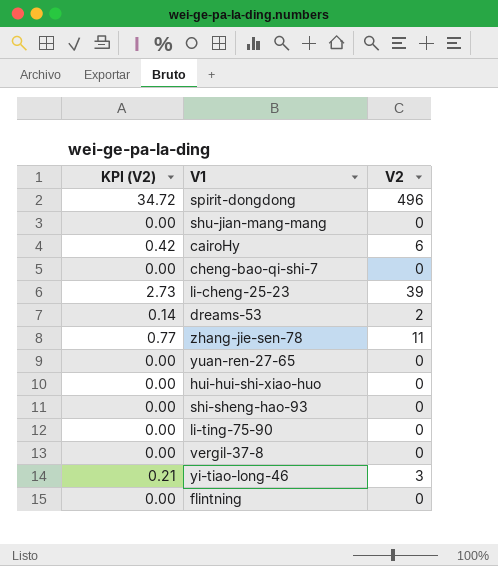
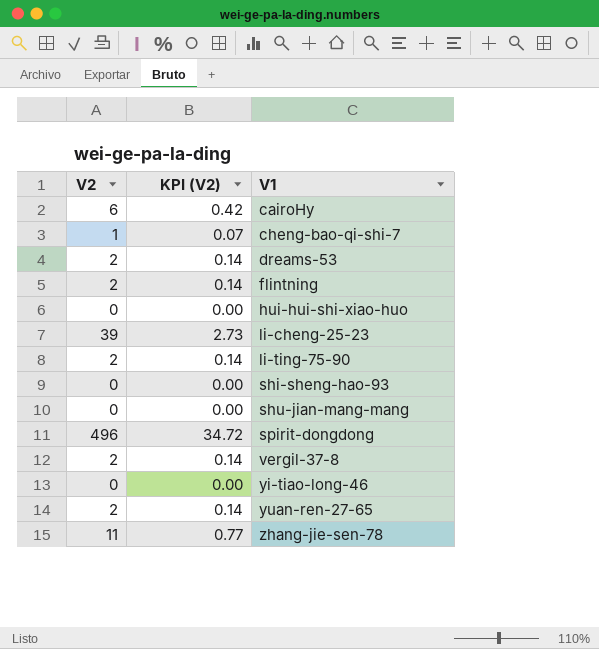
row order: none -> V1 ascending
column V2 | position: 3 -> 1
cheng-bao-qi-shi-7 | V2: 0 -> 1
cheng-bao-qi-shi-7 | KPI (V2): 0.00 -> 0.07
flintning | V2: 0 -> 2
flintning | KPI (V2): 0.00 -> 0.14
li-ting-75-90 | V2: 0 -> 2
li-ting-75-90 | KPI (V2): 0.00 -> 0.14
vergil-37-8 | V2: 0 -> 2
vergil-37-8 | KPI (V2): 0.00 -> 0.14
yi-tiao-long-46 | V2: 3 -> 0
yi-tiao-long-46 | KPI (V2): 0.21 -> 0.00
yuan-ren-27-65 | V2: 0 -> 2
yuan-ren-27-65 | KPI (V2): 0.00 -> 0.14

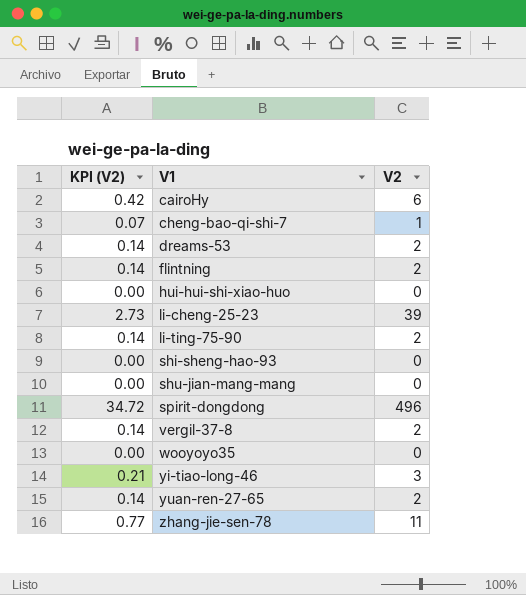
column V2 | position: 1 -> 3
row wooyoyo35: none -> 0.00 | 0
yi-tiao-long-46 | KPI (V2): 0.00 -> 0.21
yi-tiao-long-46 | V2: 0 -> 3

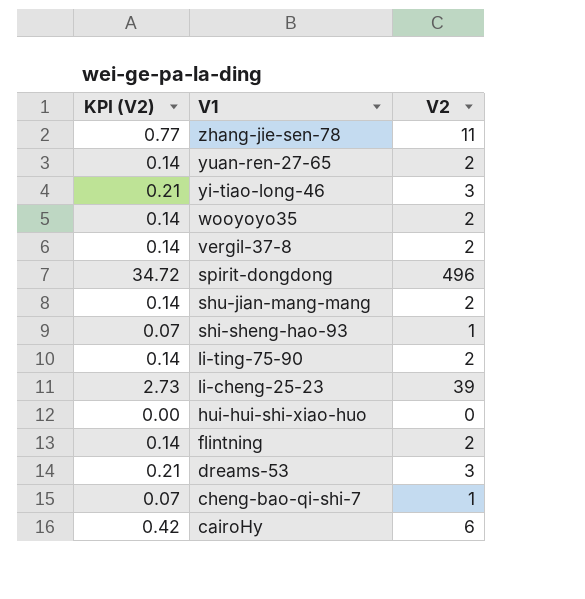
row order: V1 ascending -> V1 descending
wooyoyo35 | KPI (V2): 0.00 -> 0.14
wooyoyo35 | V2: 0 -> 2
shu-jian-mang-mang | KPI (V2): 0.00 -> 0.14
shu-jian-mang-mang | V2: 0 -> 2
shi-sheng-hao-93 | KPI (V2): 0.00 -> 0.07
shi-sheng-hao-93 | V2: 0 -> 1
dreams-53 | KPI (V2): 0.14 -> 0.21
dreams-53 | V2: 2 -> 3

